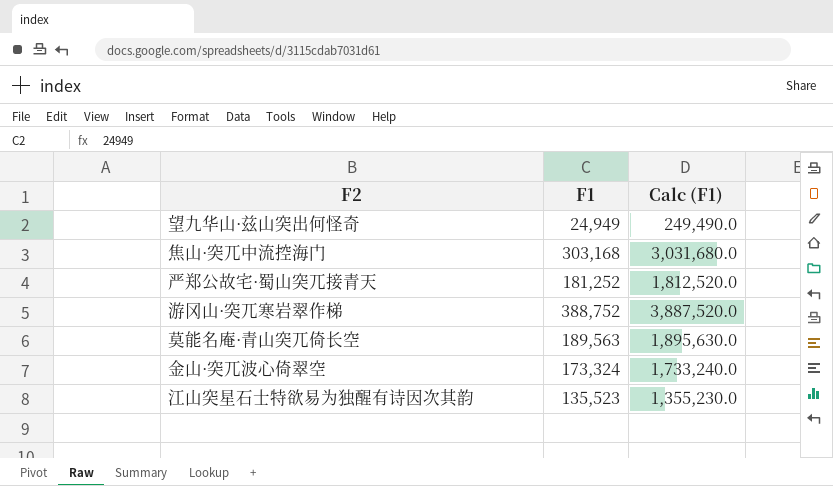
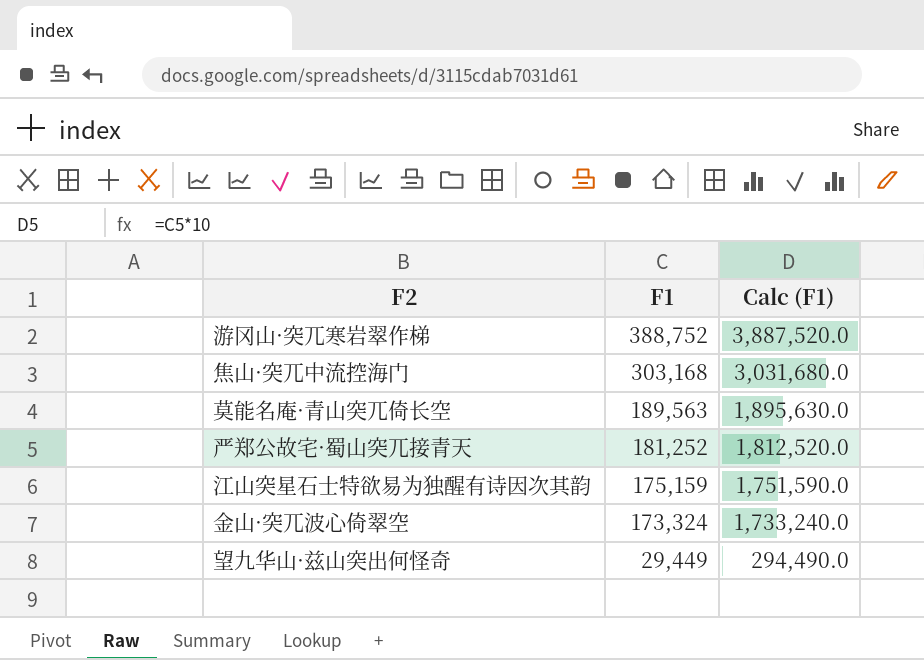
row order: none -> F1 descending
江山突星石士特欲易为独醒有诗因次其韵 | F1: 135,523 -> 175,159
江山突星石士特欲易为独醒有诗因次其韵 | Calc (F1): 1,355,230.0 -> 1,751,590.0
望九华山·兹山突出何怪奇 | F1: 24,949 -> 29,449
望九华山·兹山突出何怪奇 | Calc (F1): 249,490.0 -> 294,490.0

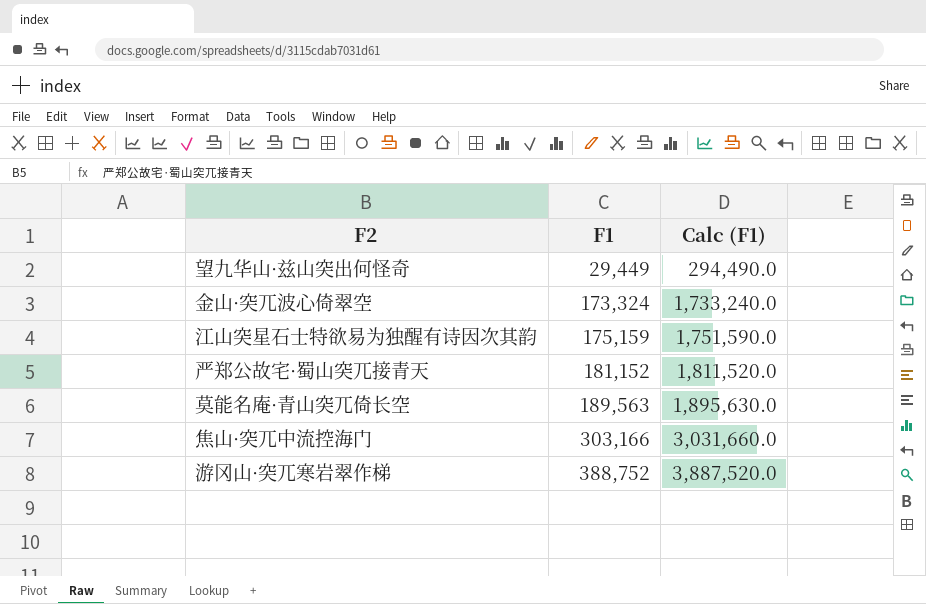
row order: F1 descending -> F1 ascending
严郑公故宅·蜀山突兀接青天 | F1: 181,252 -> 181,152
严郑公故宅·蜀山突兀接青天 | Calc (F1): 1,812,520.0 -> 1,811,520.0
焦山·突兀中流控海门 | F1: 303,168 -> 303,166
焦山·突兀中流控海门 | Calc (F1): 3,031,680.0 -> 3,031,660.0

